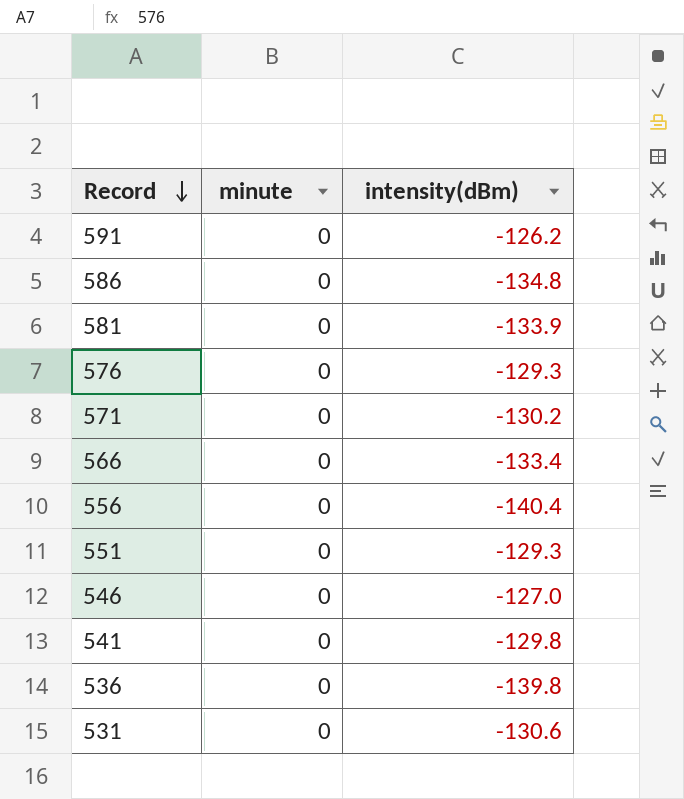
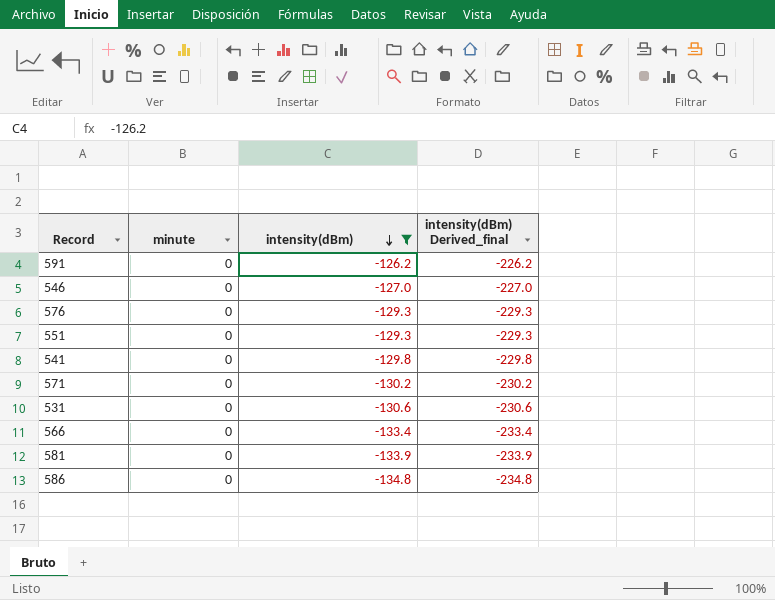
filter: none -> intensity(dBm) >= -134.8
row order: Record descending -> intensity(dBm) descending
column intensity(dBm) Derived_final | formula: none -> [intensity(dBm)] - 100

